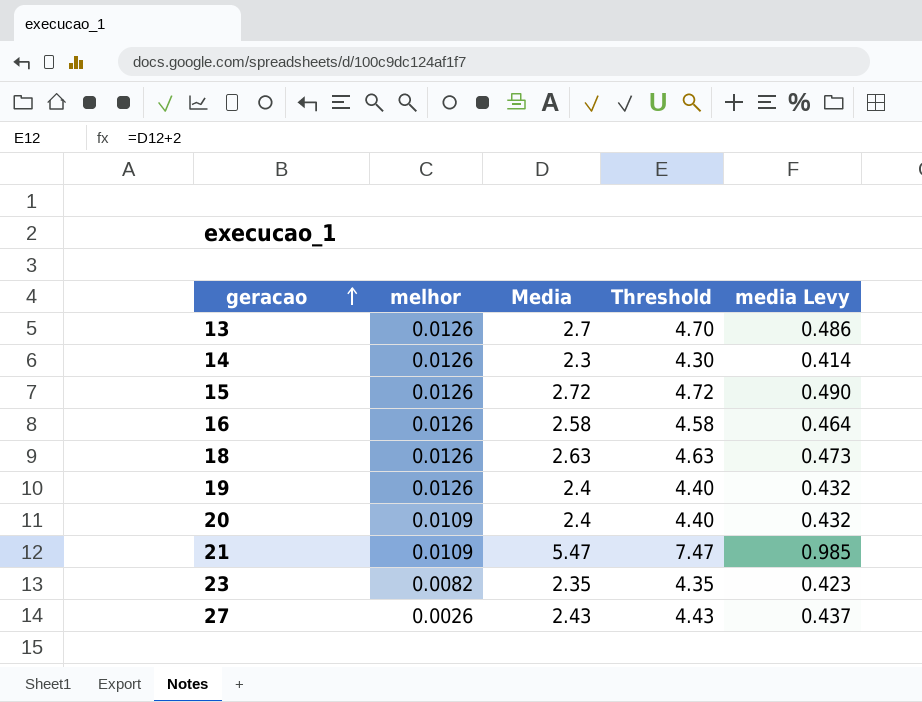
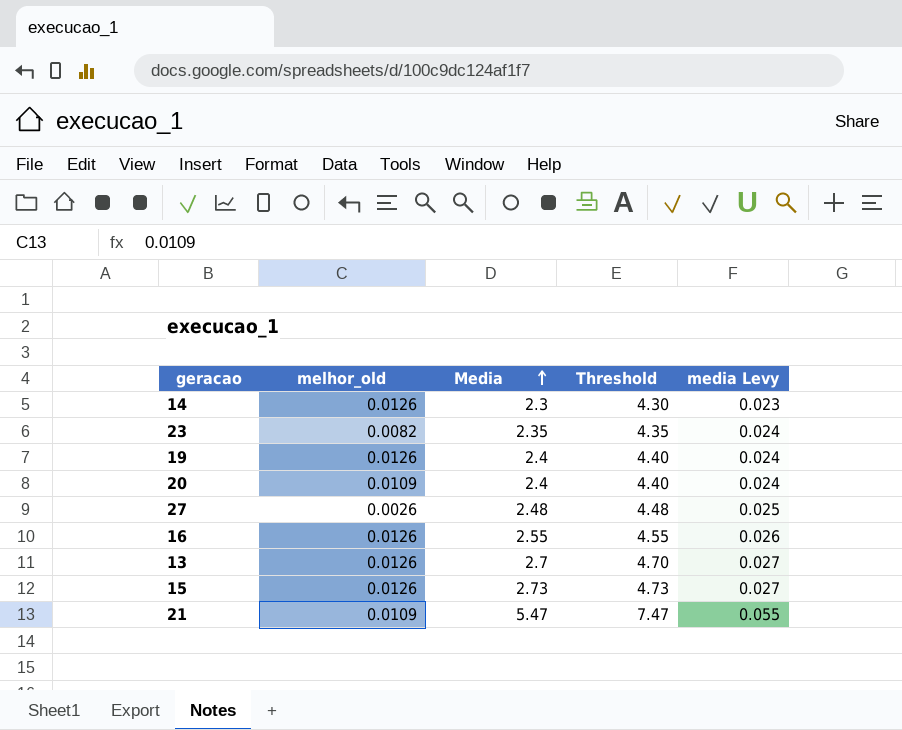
row order: geracao ascending -> Media ascending
column name: melhor -> melhor_old
column media Levy | formula: [Media] * 0.18 -> [Media] * 0.01
row 18: 0.0126 | 2.63 | 4.63 | 0.473 -> none
27 | Media: 2.43 -> 2.48
27 | Threshold: 4.43 -> 4.48
16 | Media: 2.58 -> 2.55
16 | Threshold: 4.58 -> 4.55
15 | Media: 2.72 -> 2.73
15 | Threshold: 4.72 -> 4.73

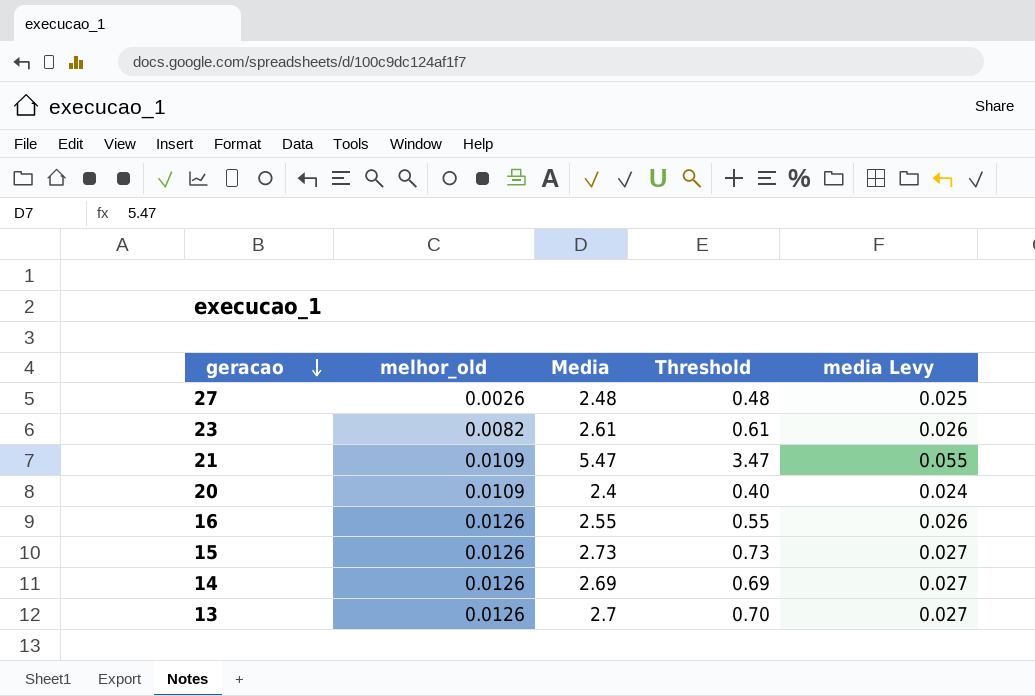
row order: Media ascending -> geracao descending
column Threshold | formula: [Media] + 2 -> [Media] - 2
row 19: 0.0126 | 2.4 | 4.40 | 0.024 -> none
23 | Media: 2.35 -> 2.61
23 | media Levy: 0.024 -> 0.026
14 | Media: 2.3 -> 2.69
14 | media Levy: 0.023 -> 0.027

